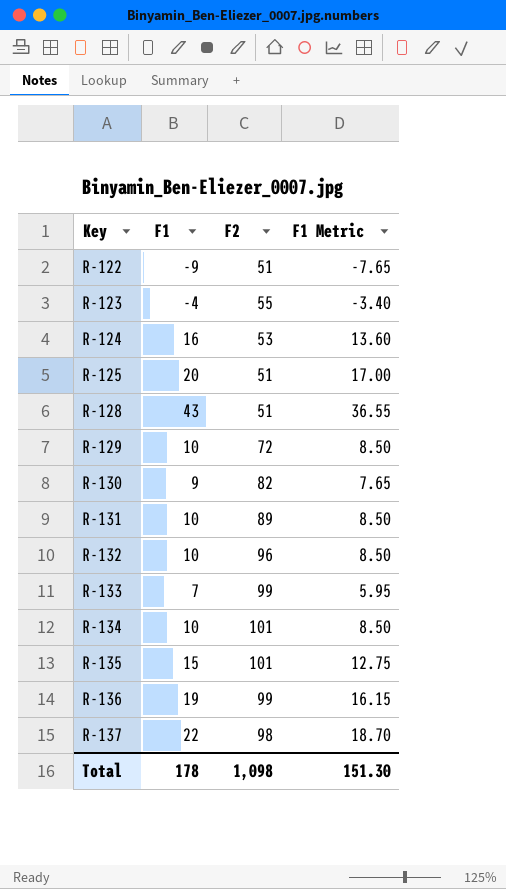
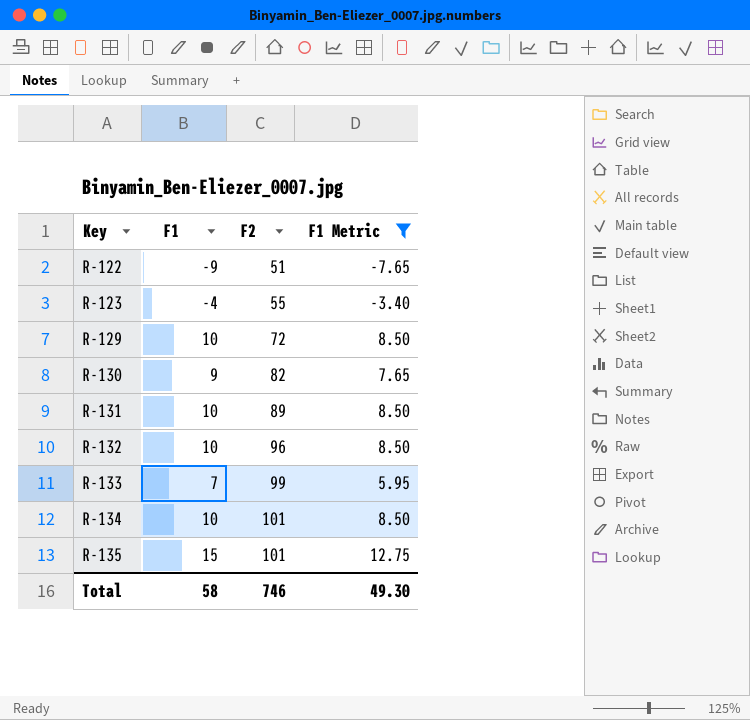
filter: none -> F1 Metric <= 12.75
Total | F1: 178 -> 58
Total | F2: 1,098 -> 746
Total | F1 Metric: 151.30 -> 49.30

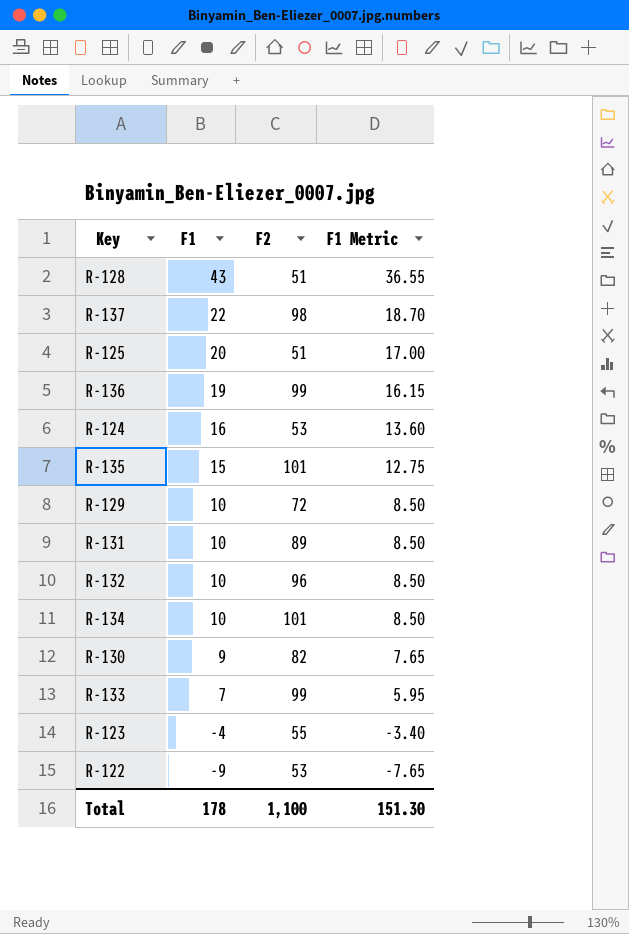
filter: F1 Metric <= 12.75 -> none
row order: Key ascending -> F1 descending
R-122 | F2: 51 -> 53
Total | F1: 58 -> 178
Total | F2: 746 -> 1,100
Total | F1 Metric: 49.30 -> 151.30

